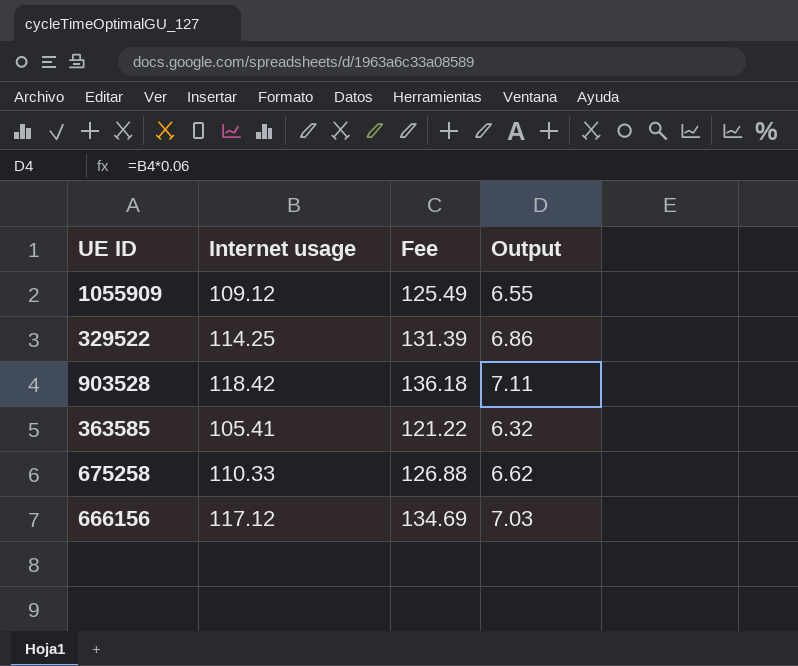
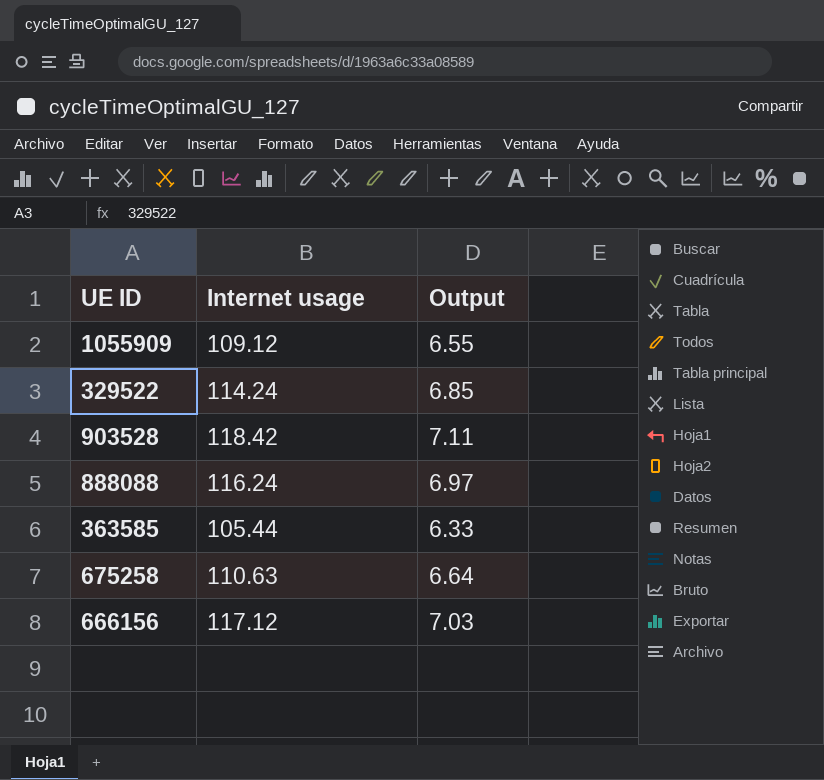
column Fee | formula: [Internet usage] * 1.15 -> none
329522 | Internet usage: 114.25 -> 114.24
329522 | Output: 6.86 -> 6.85
row 888088: none -> 116.24 | 6.97
363585 | Internet usage: 105.41 -> 105.44
363585 | Output: 6.32 -> 6.33
675258 | Internet usage: 110.33 -> 110.63
675258 | Output: 6.62 -> 6.64

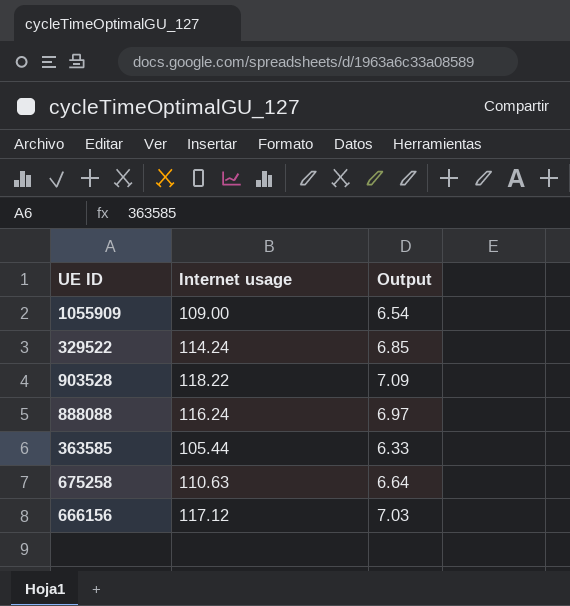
1055909 | Internet usage: 109.12 -> 109.00
1055909 | Output: 6.55 -> 6.54
903528 | Internet usage: 118.42 -> 118.22
903528 | Output: 7.11 -> 7.09

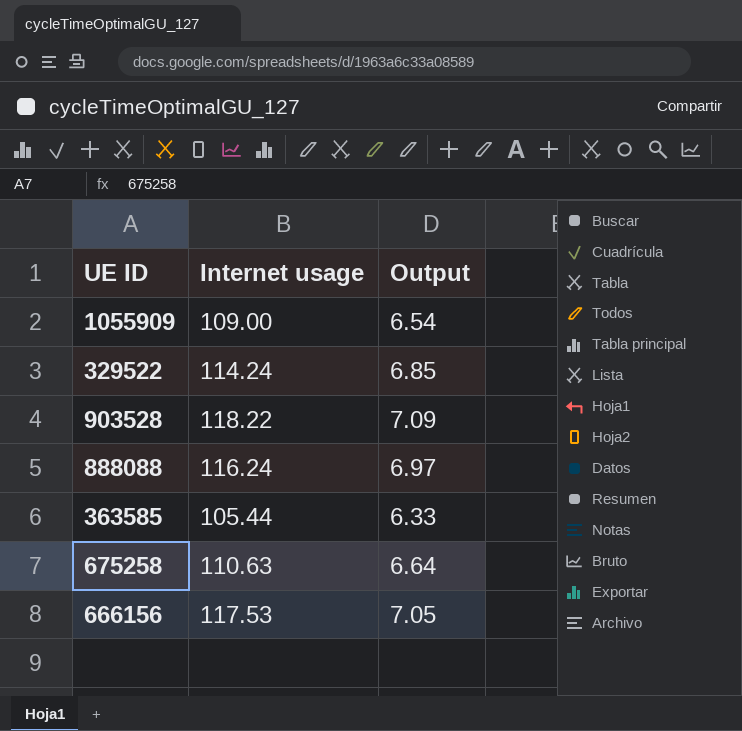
666156 | Internet usage: 117.12 -> 117.53
666156 | Output: 7.03 -> 7.05

